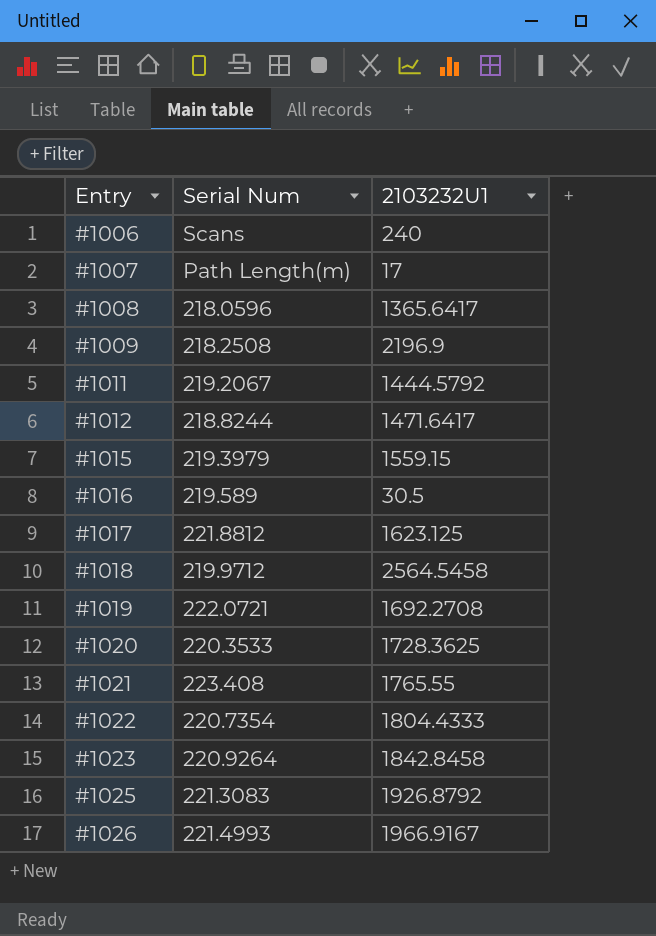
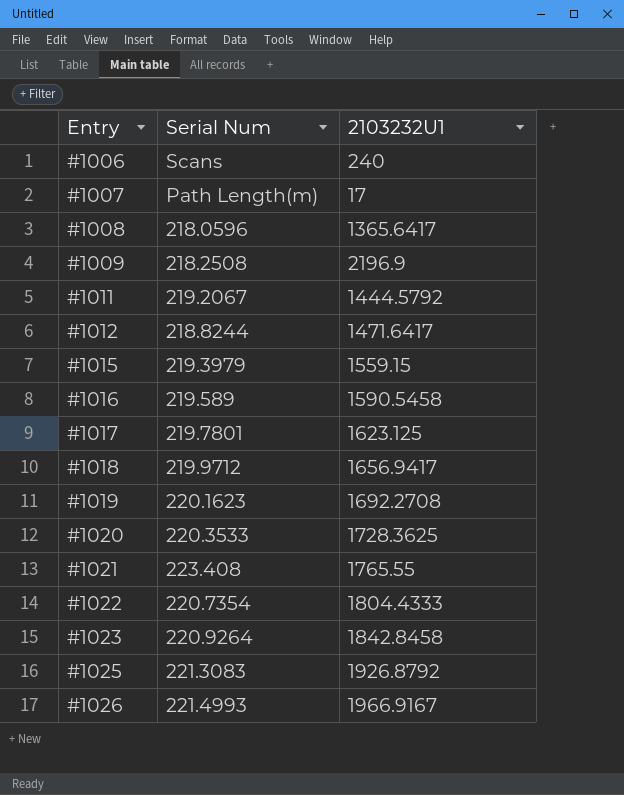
#1016 | 2103232U1: 30.5 -> 1590.5458
#1017 | Serial Num: 221.8812 -> 219.7801
#1018 | 2103232U1: 2564.5458 -> 1656.9417
#1019 | Serial Num: 222.0721 -> 220.1623

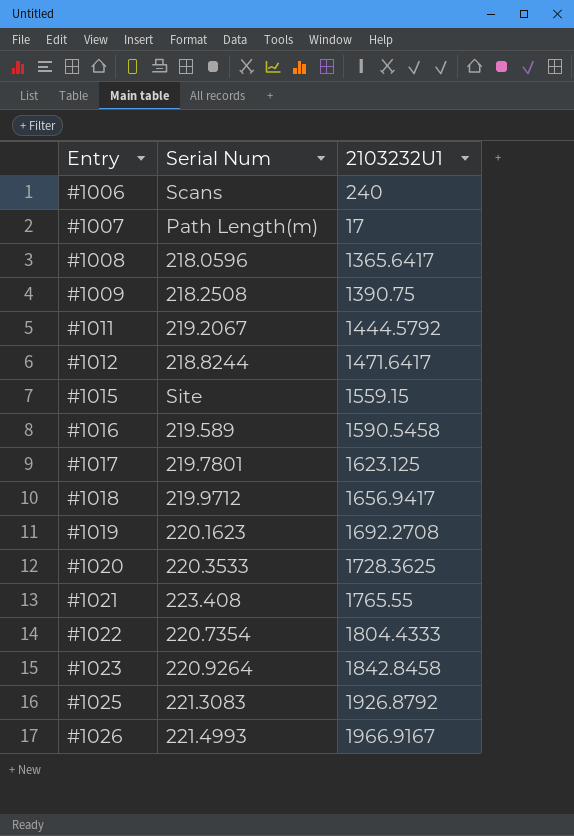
#1009 | 2103232U1: 2196.9 -> 1390.75
#1015 | Serial Num: 219.3979 -> Site

